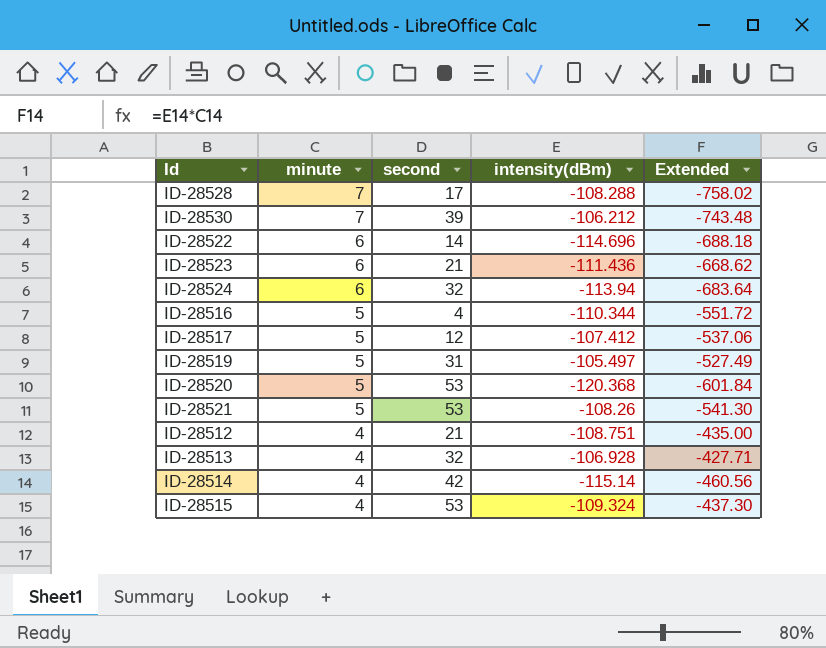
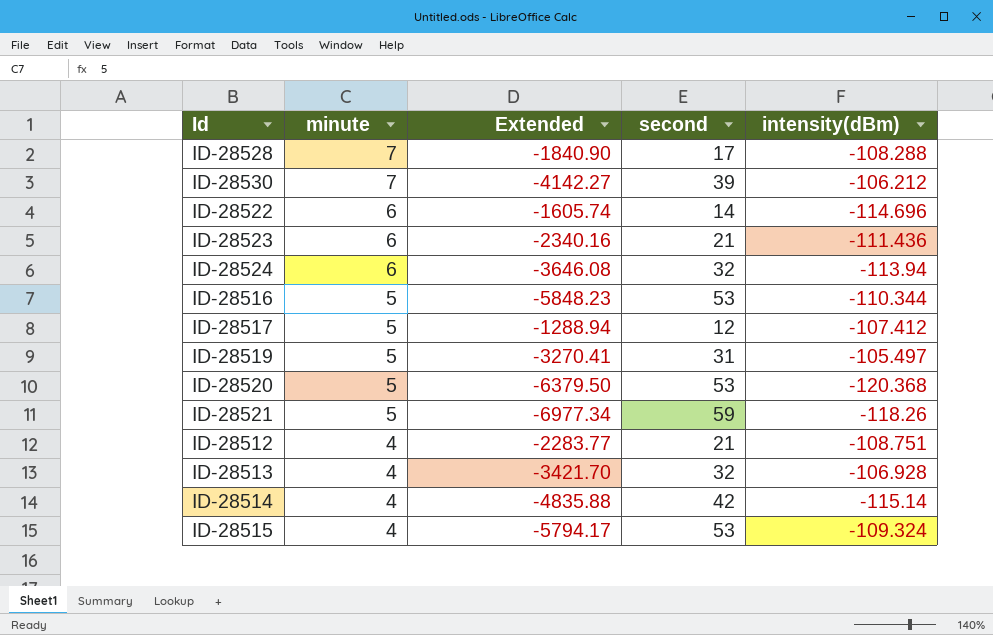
column Extended | formula: [minute] * [intensity(dBm)] -> [second] * [intensity(dBm)]
column Extended | position: 5 -> 3
ID-28516 | second: 4 -> 53
ID-28521 | second: 53 -> 59
ID-28521 | intensity(dBm): -108.26 -> -118.26

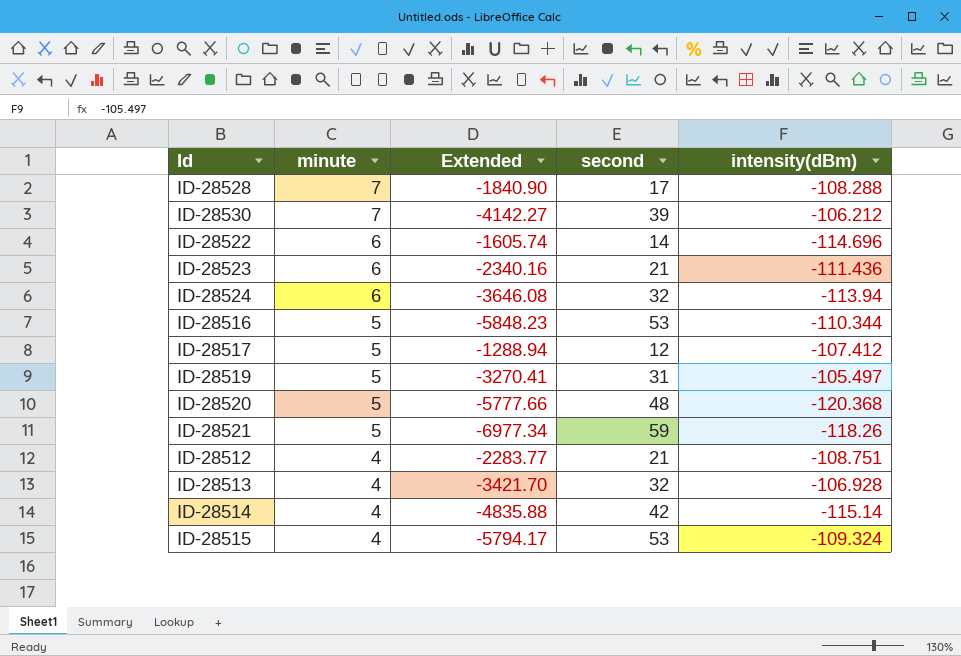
ID-28520 | Extended: -6379.50 -> -5777.66
ID-28520 | second: 53 -> 48

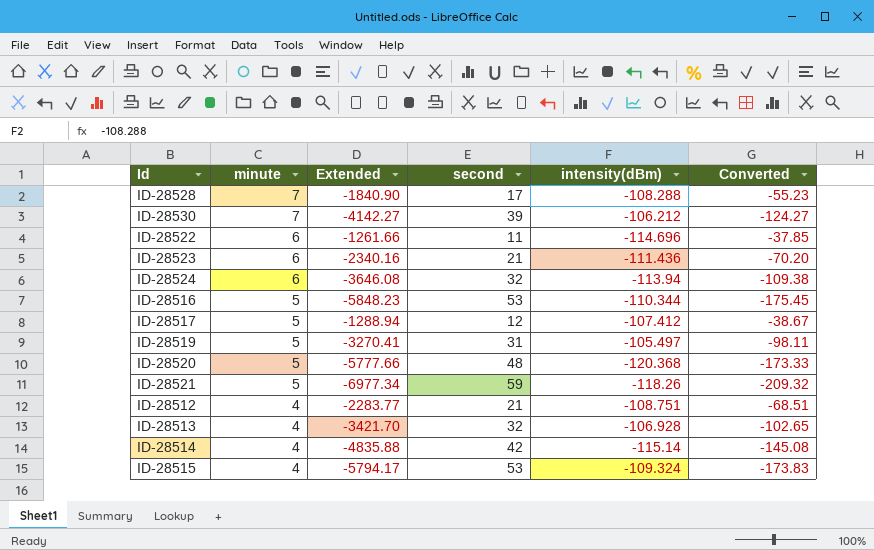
column Converted | formula: none -> [Extended] * 0.03
ID-28522 | Extended: -1605.74 -> -1261.66
ID-28522 | second: 14 -> 11

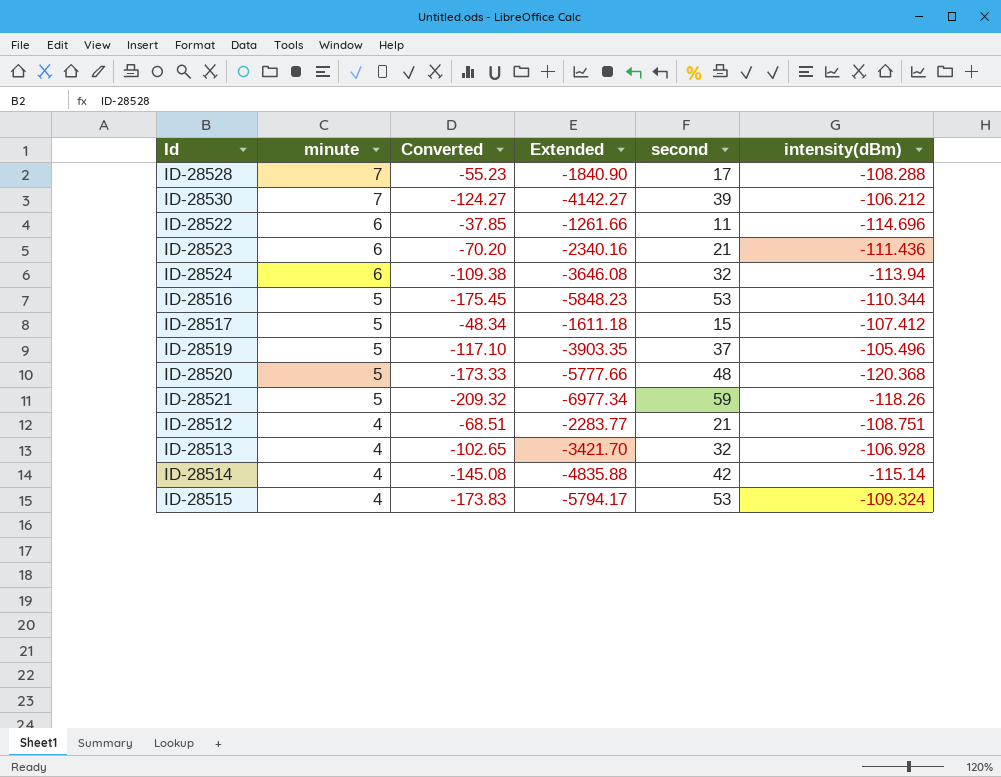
column Converted | position: 6 -> 3
ID-28517 | Converted: -38.67 -> -48.34
ID-28517 | Extended: -1288.94 -> -1611.18
ID-28517 | second: 12 -> 15
ID-28519 | Converted: -98.11 -> -117.10
ID-28519 | Extended: -3270.41 -> -3903.35
ID-28519 | second: 31 -> 37
ID-28519 | intensity(dBm): -105.497 -> -105.496

